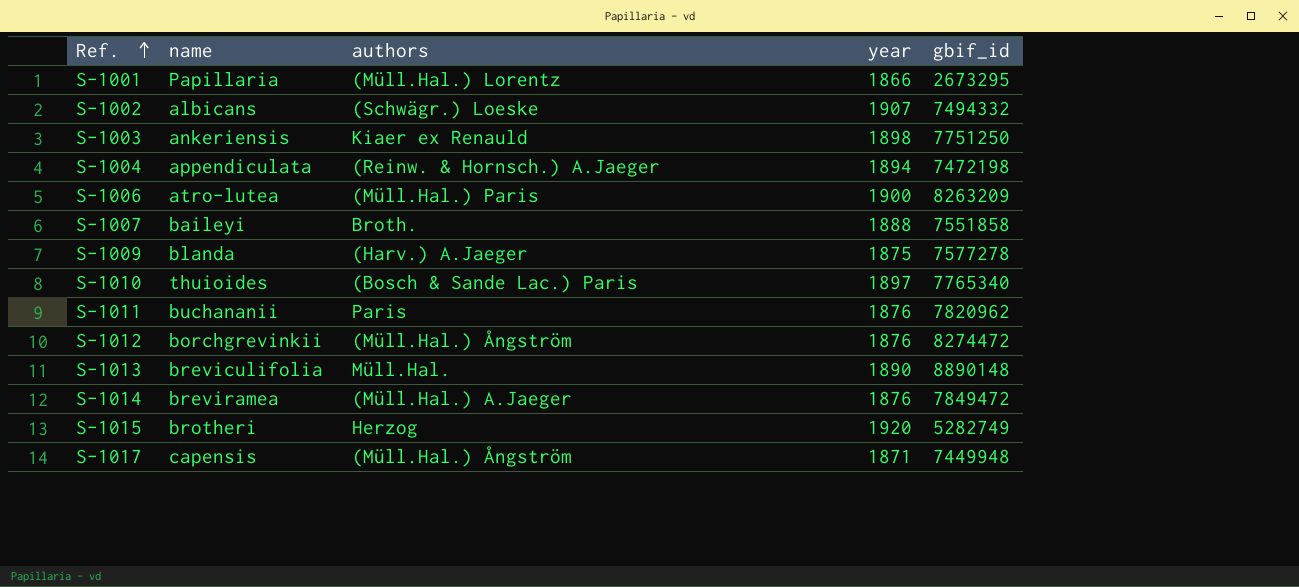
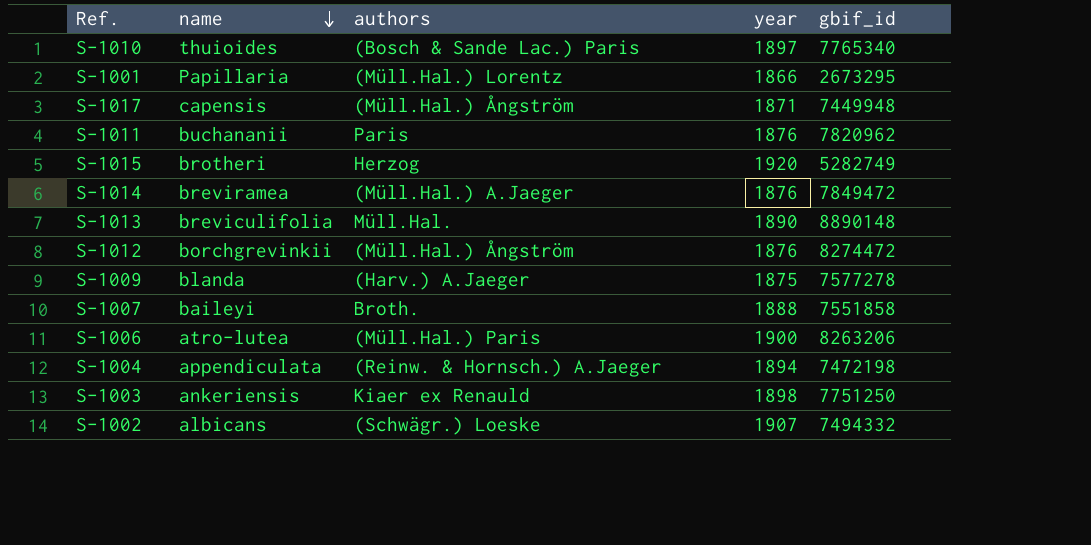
row order: Ref. ascending -> name descending
S-1006 | gbif_id: 8263209 -> 8263206

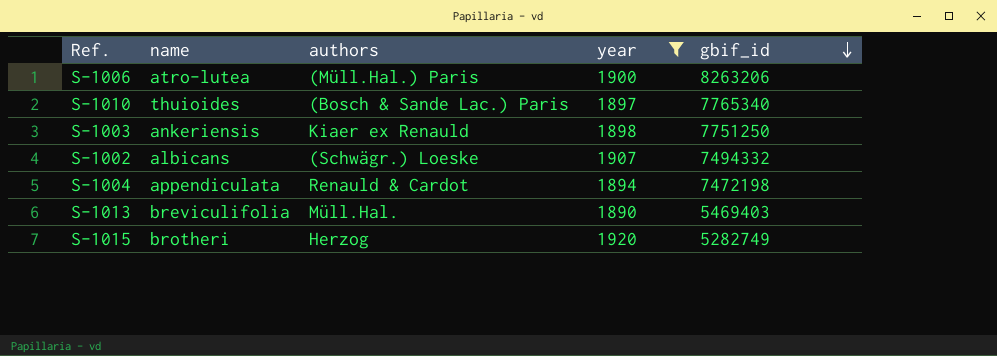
filter: none -> year >= 1890
row order: name descending -> gbif_id descending
S-1004 | authors: (Reinw. & Hornsch.) A.Jaeger -> Renauld & Cardot
S-1013 | gbif_id: 8890148 -> 5469403

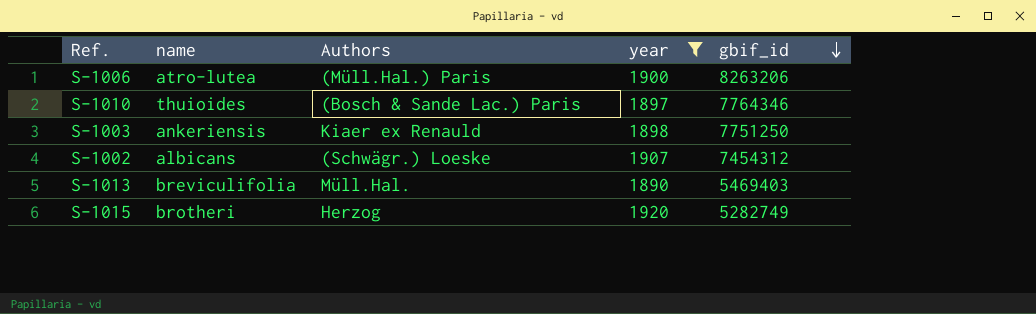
column name: authors -> Authors
row S-1004: appendiculata | Renauld & Cardot | 1894 | 7472198 -> none
S-1010 | gbif_id: 7765340 -> 7764346
S-1002 | gbif_id: 7494332 -> 7454312

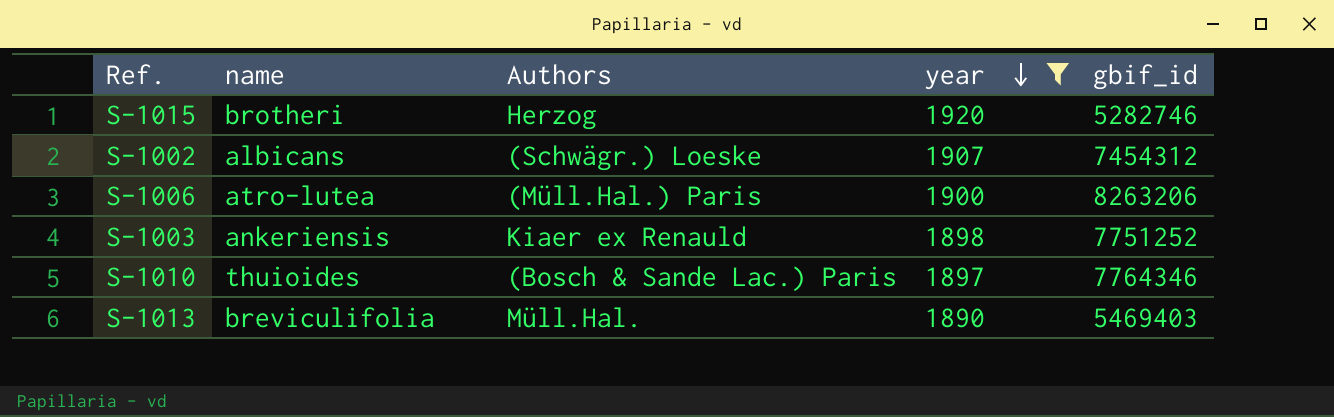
row order: gbif_id descending -> year descending
S-1015 | gbif_id: 5282749 -> 5282746
S-1003 | gbif_id: 7751250 -> 7751252

